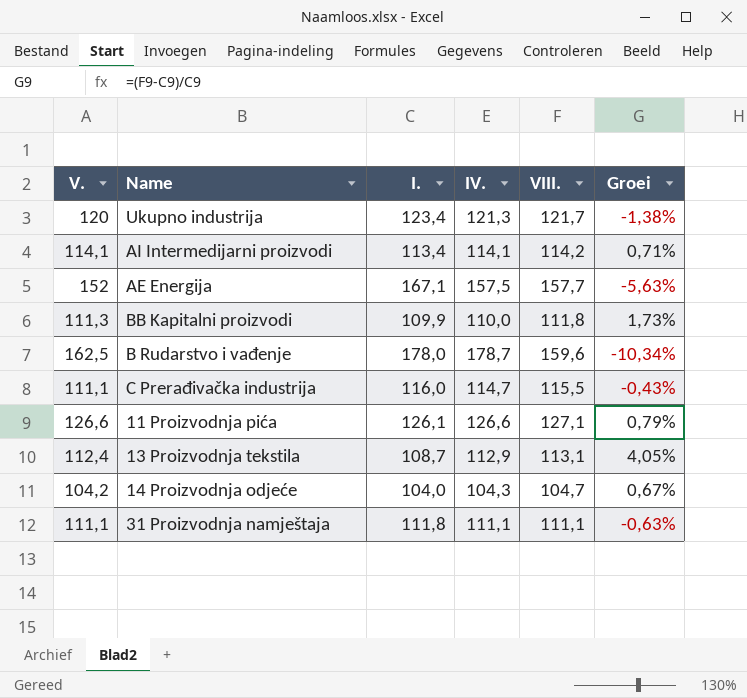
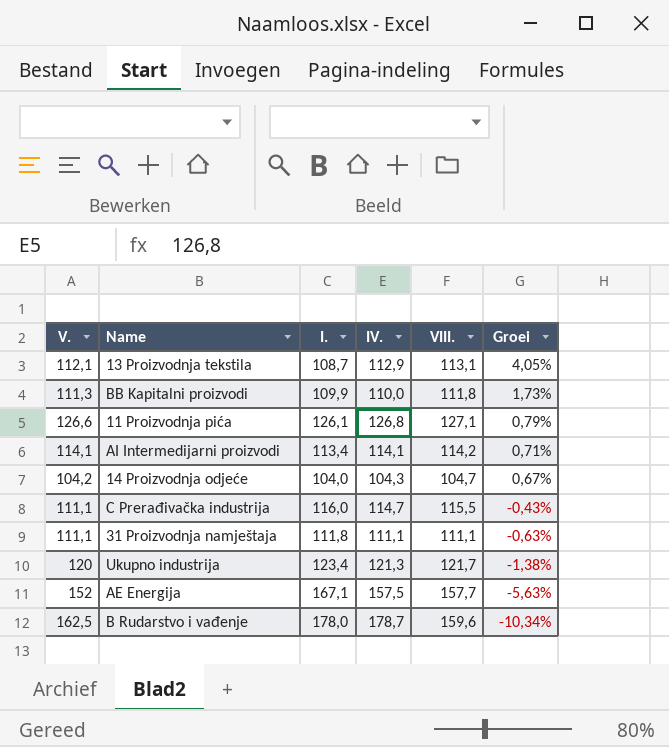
row order: none -> Groei descending
13 Proizvodnja tekstila | V.: 112,4 -> 112,1
11 Proizvodnja pića | IV.: 126,6 -> 126,8

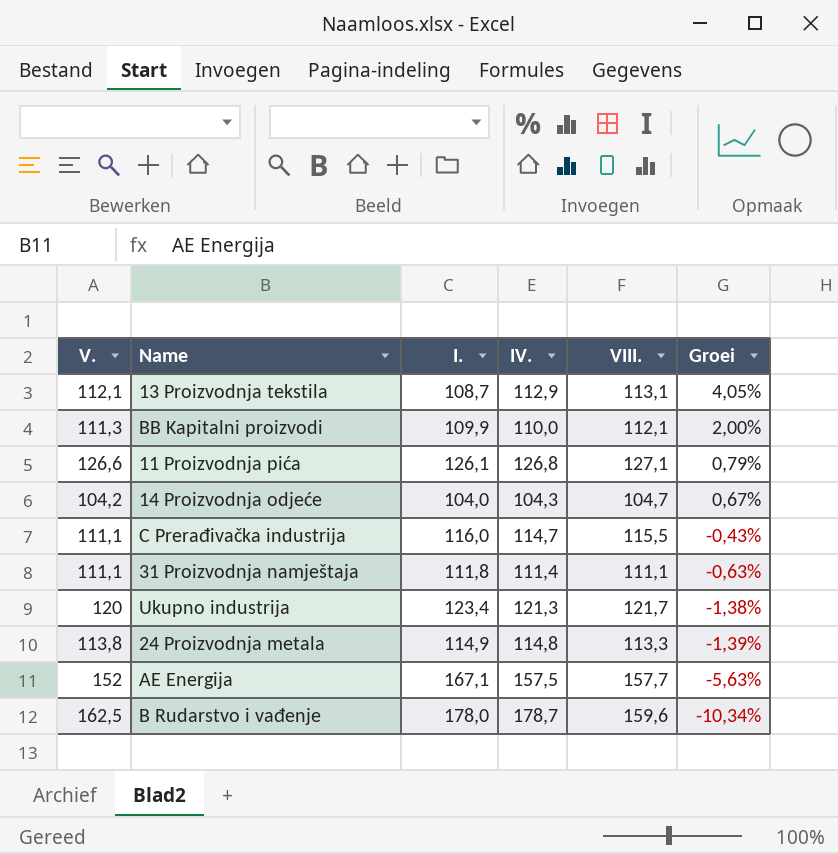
row AI Intermedijarni proizvodi: 114,1 | 113,4 | 114,1 | 114,2 | 0,71% -> none
BB Kapitalni proizvodi | VIII.: 111,8 -> 112,1
BB Kapitalni proizvodi | Groei: 1,73% -> 2,00%
31 Proizvodnja namještaja | IV.: 111,1 -> 111,4
row 24 Proizvodnja metala: none -> 113,8 | 114,9 | 114,8 | 113,3 | -1,39%

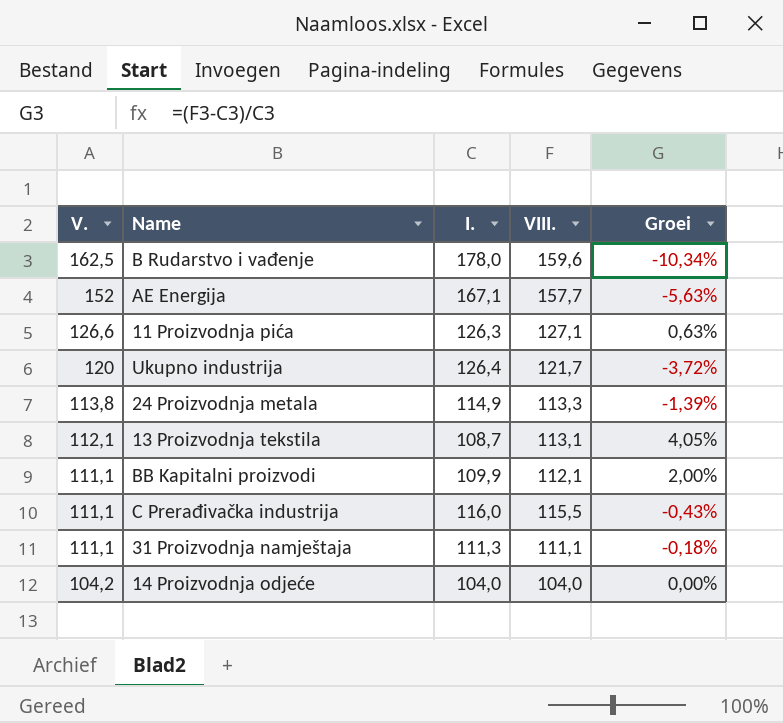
row order: Groei descending -> V. descending
column IV. | position: 4 -> none
11 Proizvodnja pića | I.: 126,1 -> 126,3
11 Proizvodnja pića | Groei: 0,79% -> 0,63%
Ukupno industrija | I.: 123,4 -> 126,4
Ukupno industrija | Groei: -1,38% -> -3,72%
BB Kapitalni proizvodi | V.: 111,3 -> 111,1
31 Proizvodnja namještaja | I.: 111,8 -> 111,3
31 Proizvodnja namještaja | Groei: -0,63% -> -0,18%
14 Proizvodnja odjeće | VIII.: 104,7 -> 104,0
14 Proizvodnja odjeće | Groei: 0,67% -> 0,00%

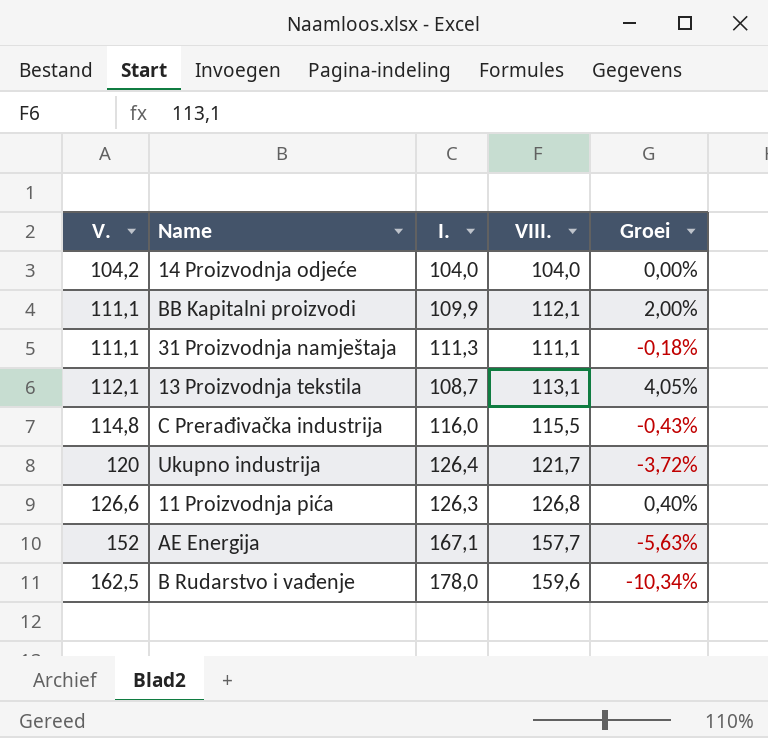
row order: V. descending -> V. ascending
row 24 Proizvodnja metala: 113,8 | 114,9 | 113,3 | -1,39% -> none
C Prerađivačka industrija | V.: 111,1 -> 114,8
11 Proizvodnja pića | VIII.: 127,1 -> 126,8
11 Proizvodnja pića | Groei: 0,63% -> 0,40%

